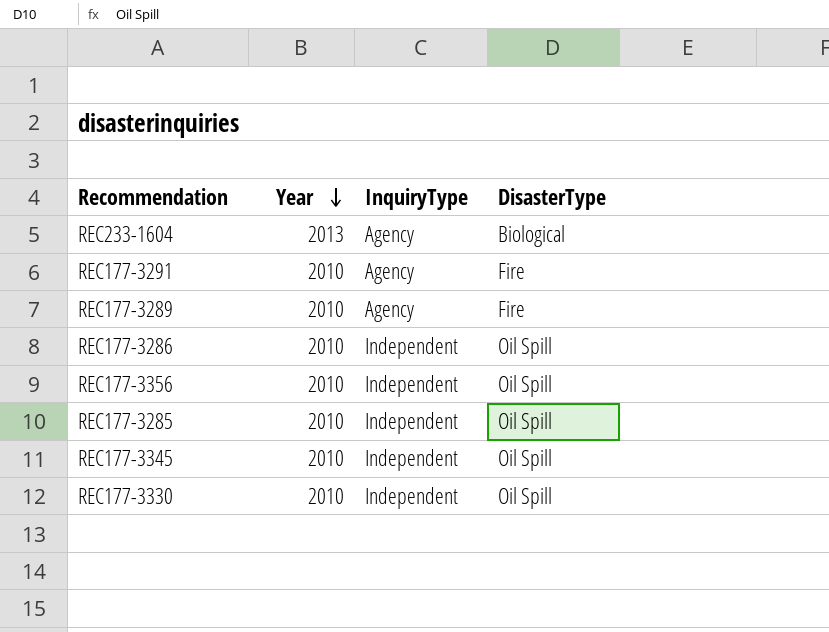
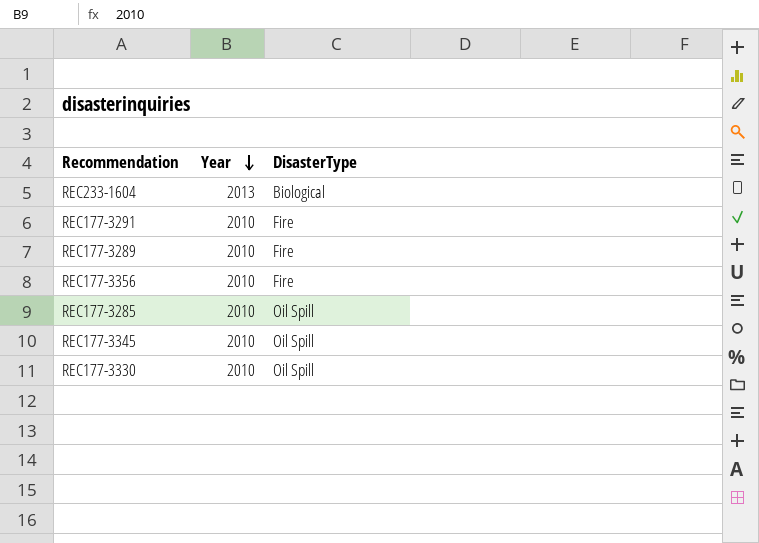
column InquiryType | position: 3 -> none
row REC177-3286: 2010 | Independent | Oil Spill -> none
REC177-3356 | DisasterType: Oil Spill -> Fire

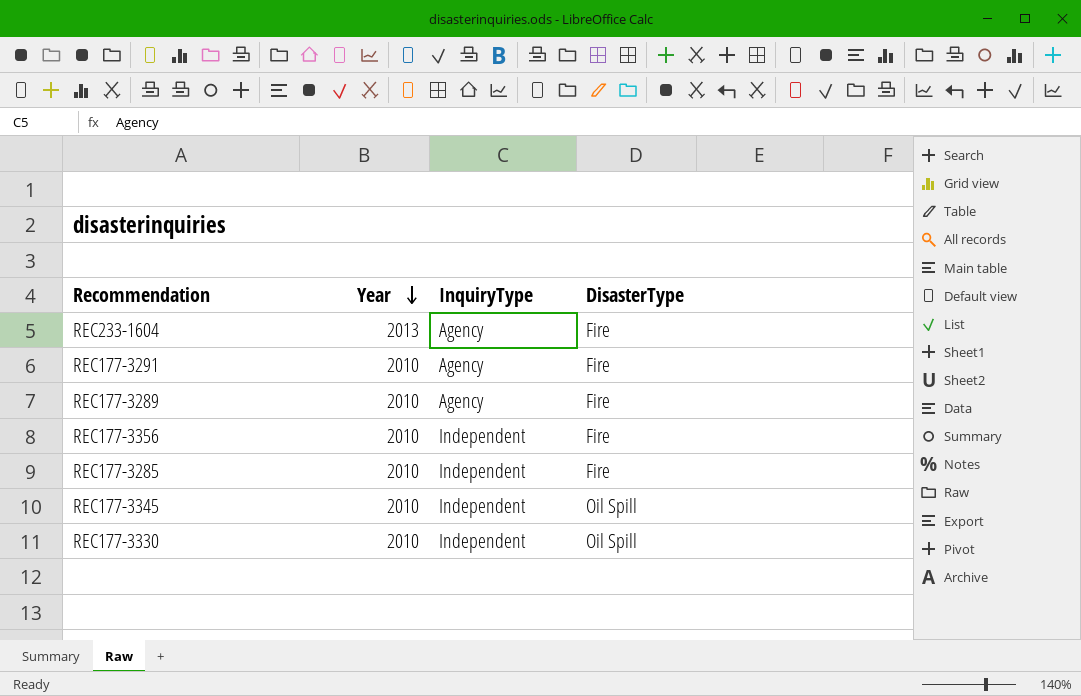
column InquiryType | position: none -> 3
REC233-1604 | DisasterType: Biological -> Fire
REC177-3285 | DisasterType: Oil Spill -> Fire

